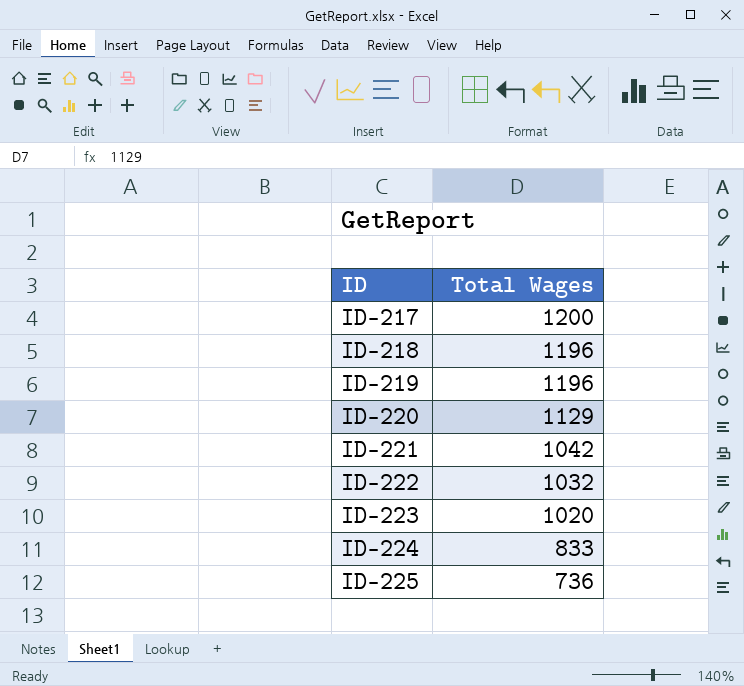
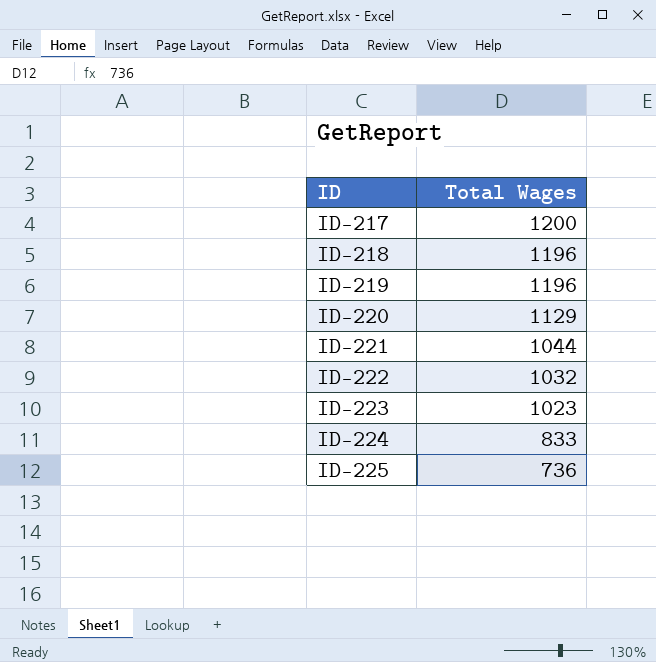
ID-221 | Total Wages: 1042 -> 1044
ID-223 | Total Wages: 1020 -> 1023

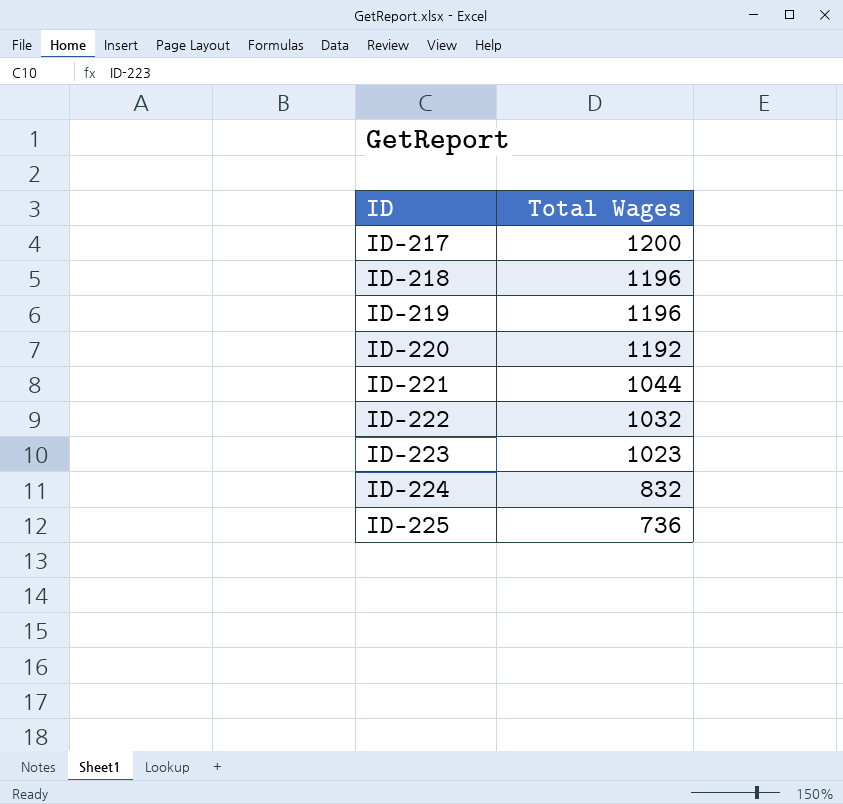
ID-220 | Total Wages: 1129 -> 1192
ID-224 | Total Wages: 833 -> 832

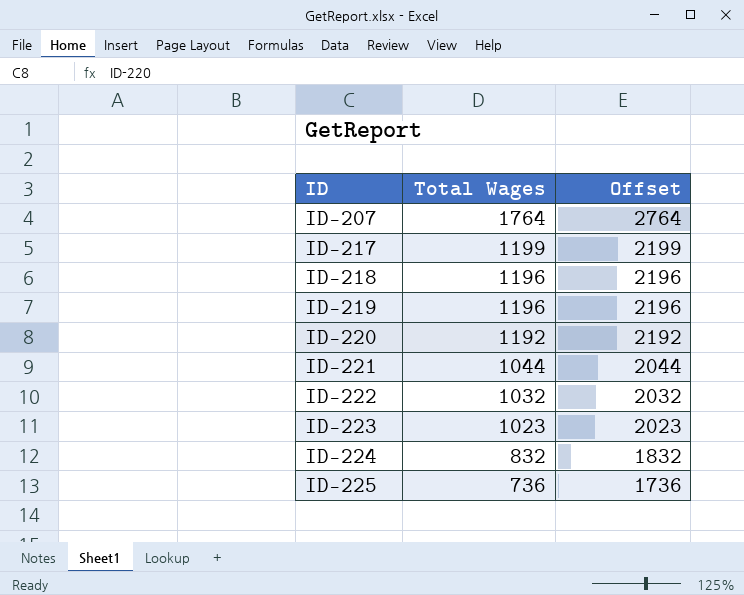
column Offset | formula: none -> [Total Wages] + 1000
row ID-207: none -> 1764 | 2764
ID-217 | Total Wages: 1200 -> 1199

